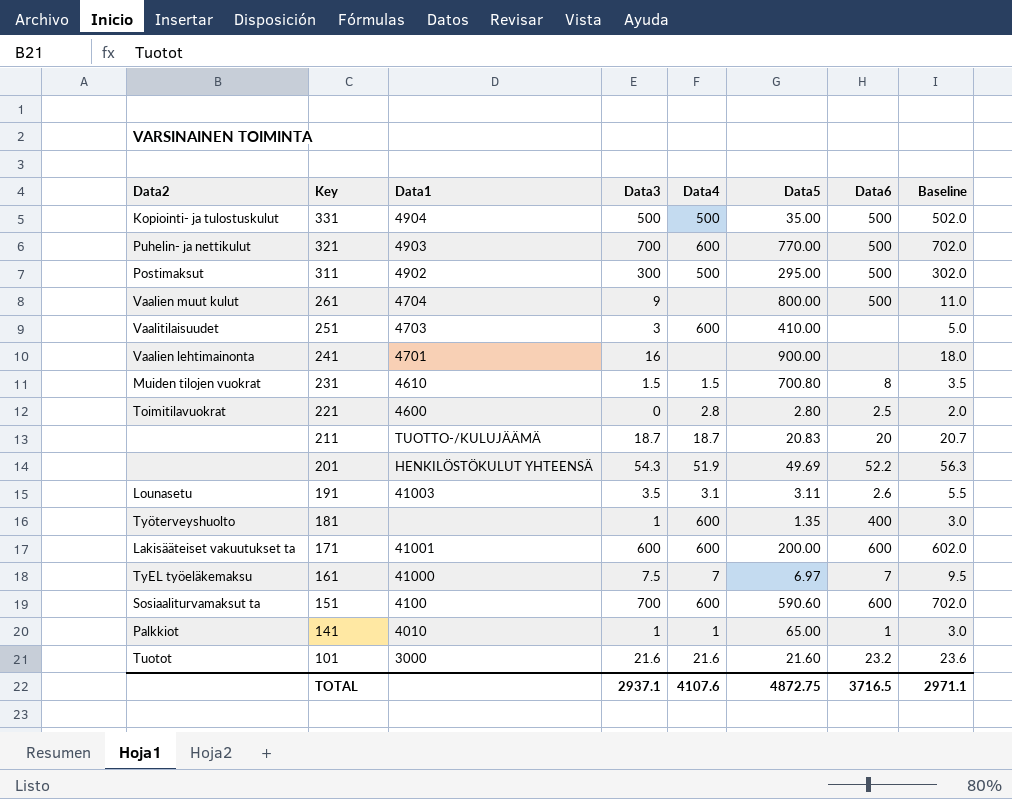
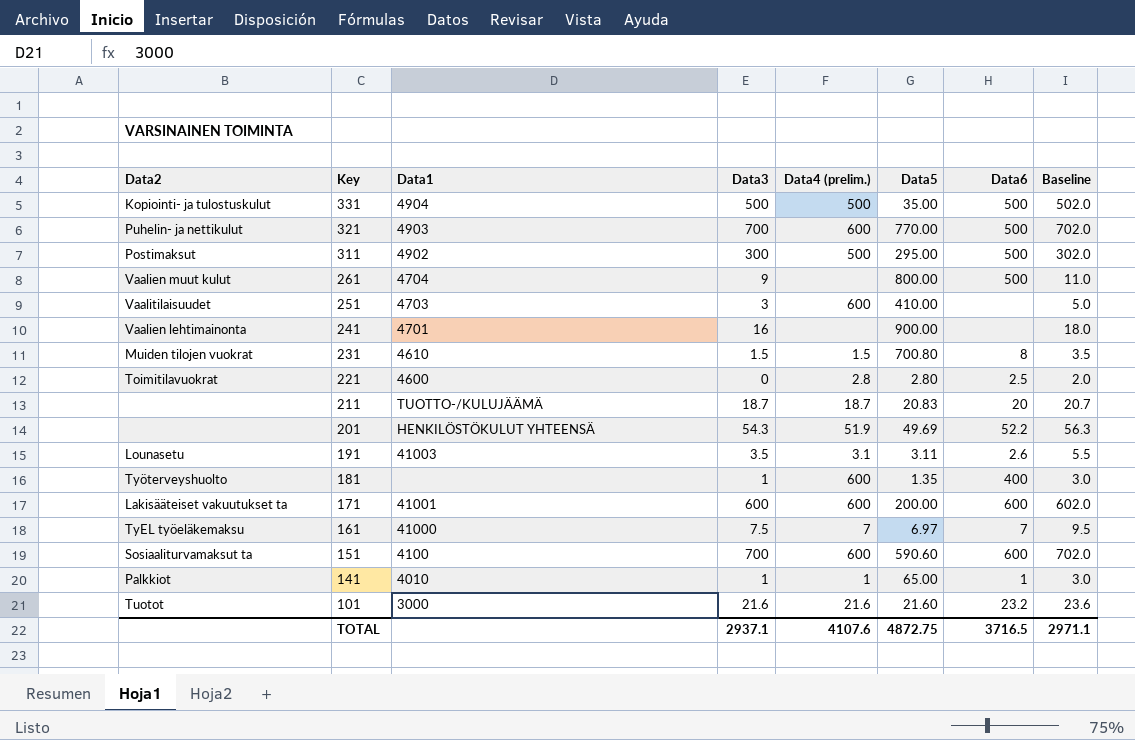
column name: Data4 -> Data4 (prelim.)

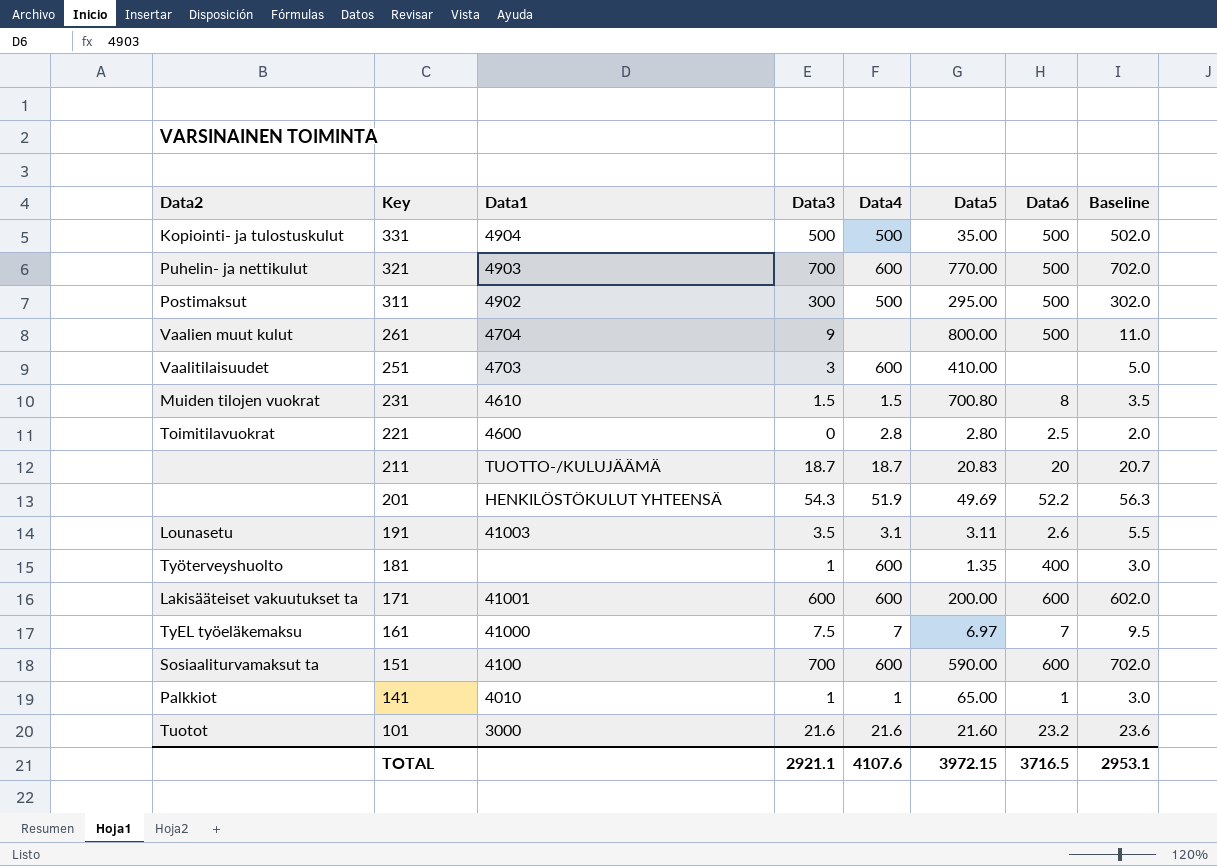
column name: Data4 (prelim.) -> Data4
row 241: Vaalien lehtimainonta | 4701 | 16 | none | 900.00 | none | 18.0 -> none
151 | Data5: 590.60 -> 590.00
TOTAL | Data3: 2937.1 -> 2921.1
TOTAL | Data5: 4872.75 -> 3972.15
TOTAL | Baseline: 2971.1 -> 2953.1

